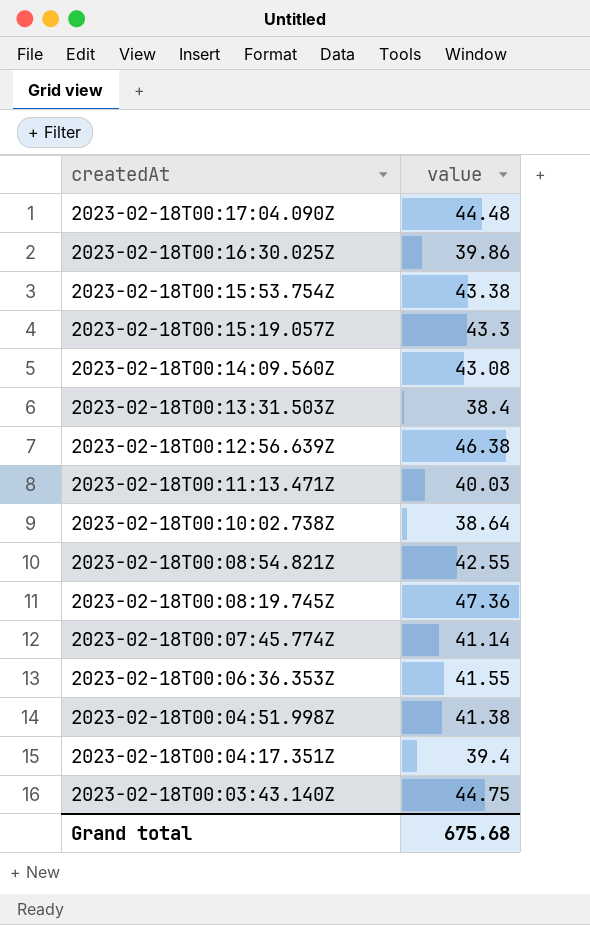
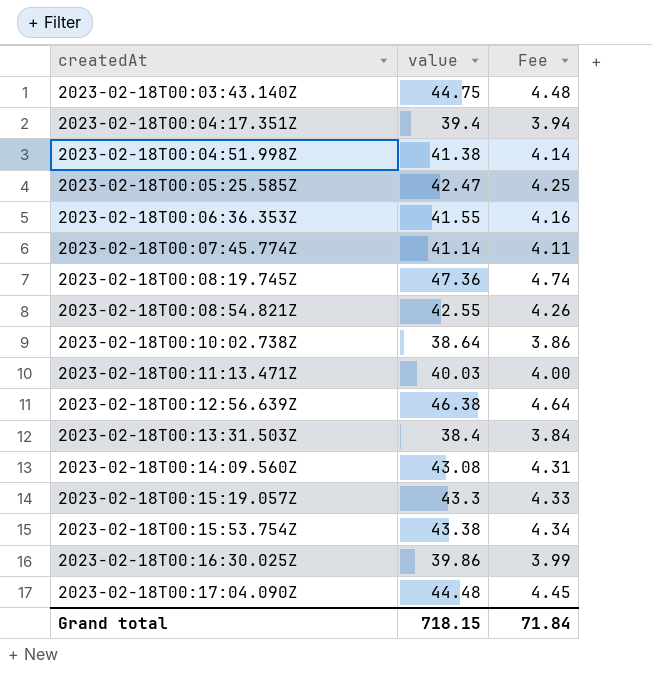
row order: createdAt descending -> createdAt ascending
column Fee | formula: none -> [value] * 0.1
row 2023-02-18T00:05:25.585Z: none -> 42.47 | 4.25
Grand total | value: 675.68 -> 718.15

